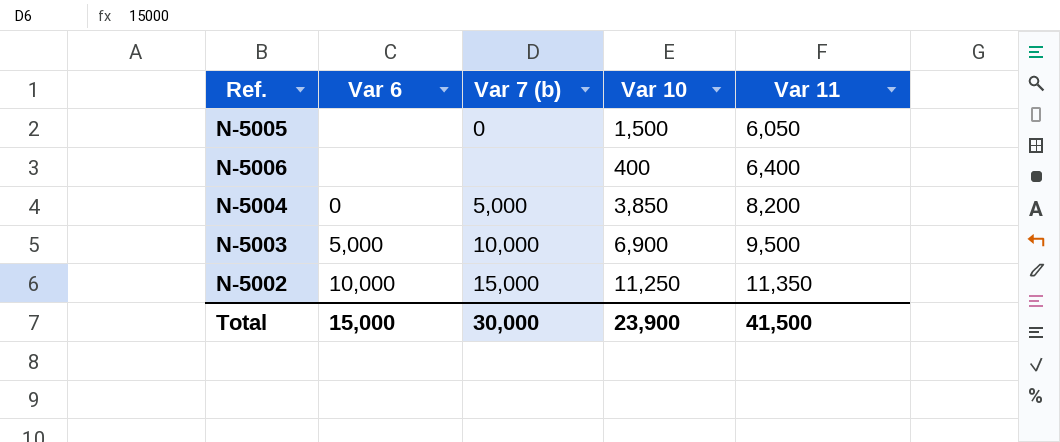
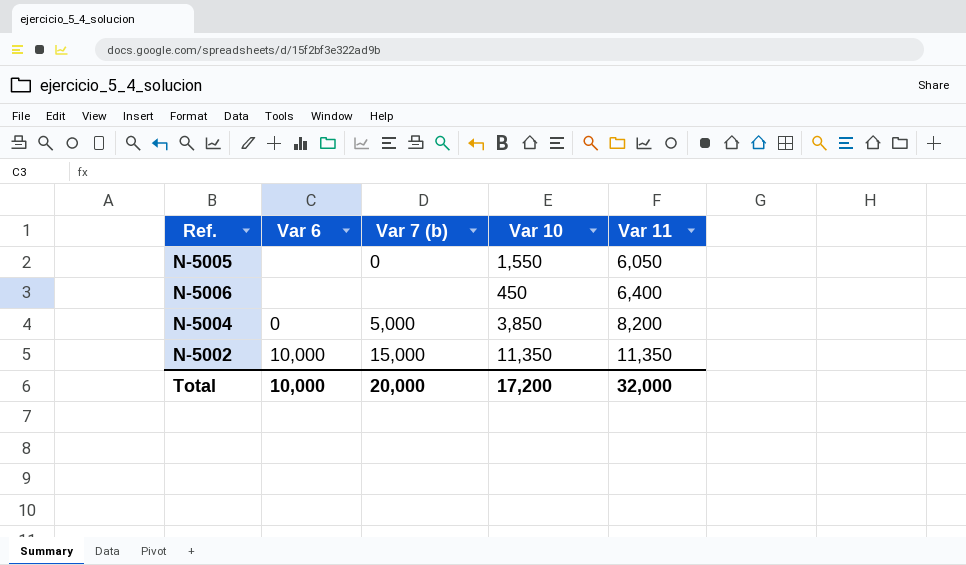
row N-5003: 5,000 | 10,000 | 6,900 | 9,500 -> none
N-5005 | Var 10: 1,500 -> 1,550
N-5006 | Var 10: 400 -> 450
N-5002 | Var 10: 11,250 -> 11,350
Total | Var 6: 15,000 -> 10,000
Total | Var 7 (b): 30,000 -> 20,000
Total | Var 10: 23,900 -> 17,200
Total | Var 11: 41,500 -> 32,000

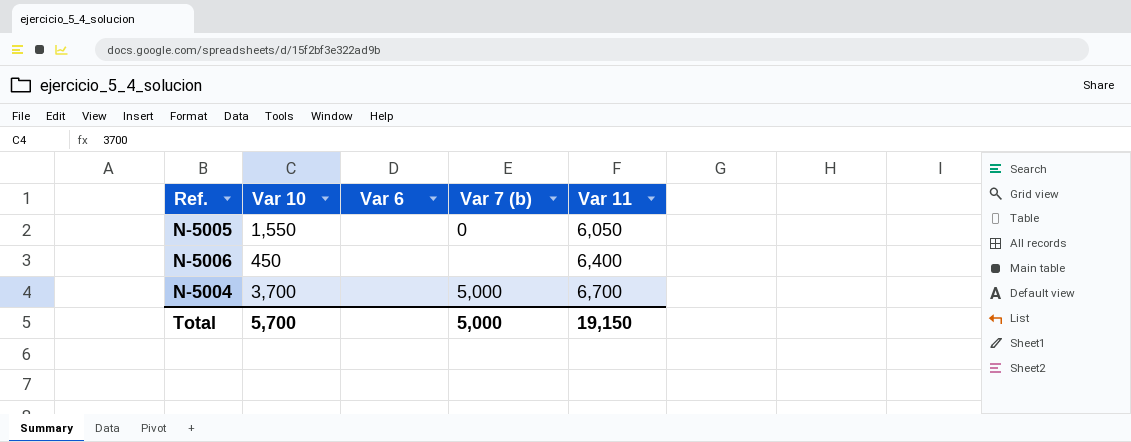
column Var 10 | position: 4 -> 2
row N-5002: 10,000 | 15,000 | 11,350 | 11,350 -> none
N-5004 | Var 10: 3,850 -> 3,700
N-5004 | Var 6: 0 -> none
N-5004 | Var 11: 8,200 -> 6,700
Total | Var 10: 17,200 -> 5,700
Total | Var 6: 10,000 -> none
Total | Var 7 (b): 20,000 -> 5,000
Total | Var 11: 32,000 -> 19,150

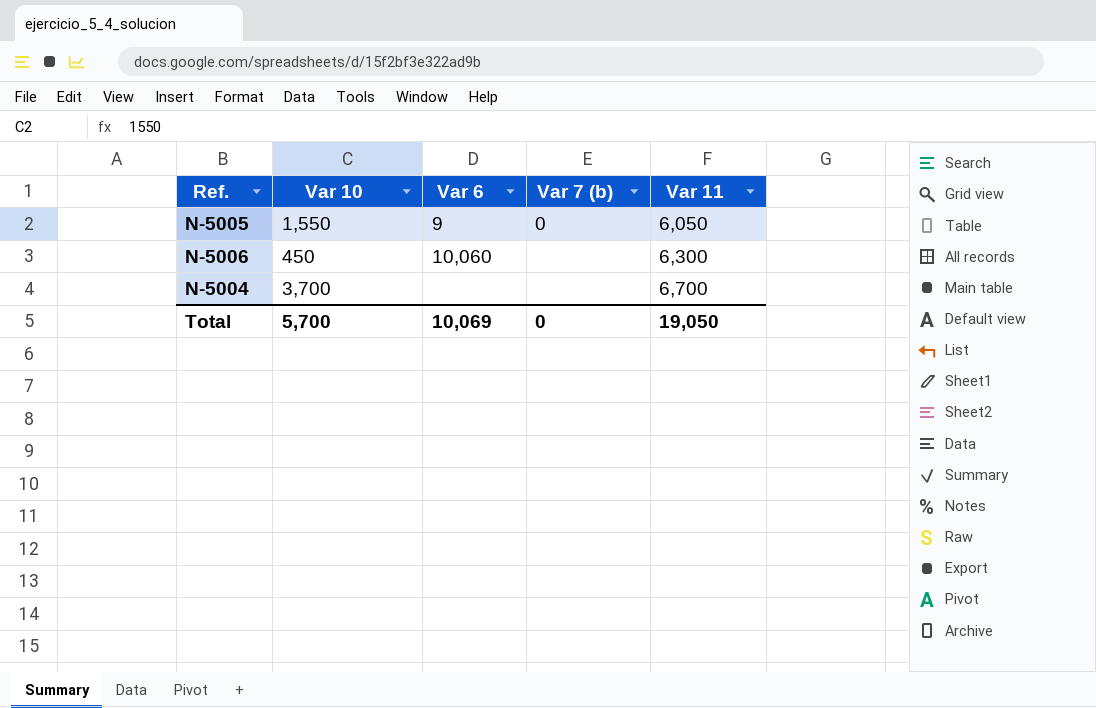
N-5005 | Var 6: none -> 9
N-5006 | Var 6: none -> 10,060
N-5006 | Var 11: 6,400 -> 6,300
N-5004 | Var 7 (b): 5,000 -> none
Total | Var 6: none -> 10,069
Total | Var 7 (b): 5,000 -> 0
Total | Var 11: 19,150 -> 19,050

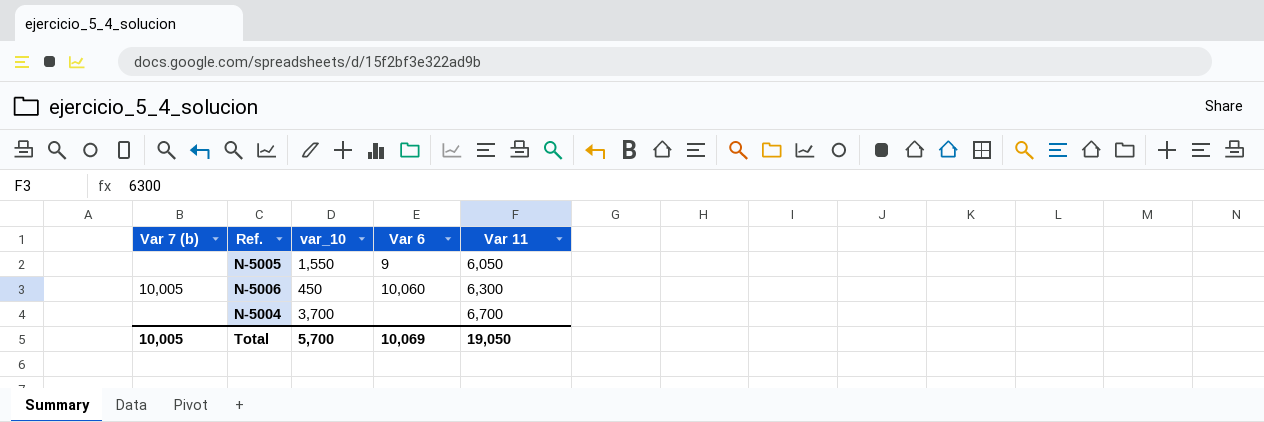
column Var 7 (b) | position: 4 -> 1
column name: Var 10 -> var_10
N-5005 | Var 7 (b): 0 -> none
N-5006 | Var 7 (b): none -> 10,005
Total | Var 7 (b): 0 -> 10,005

